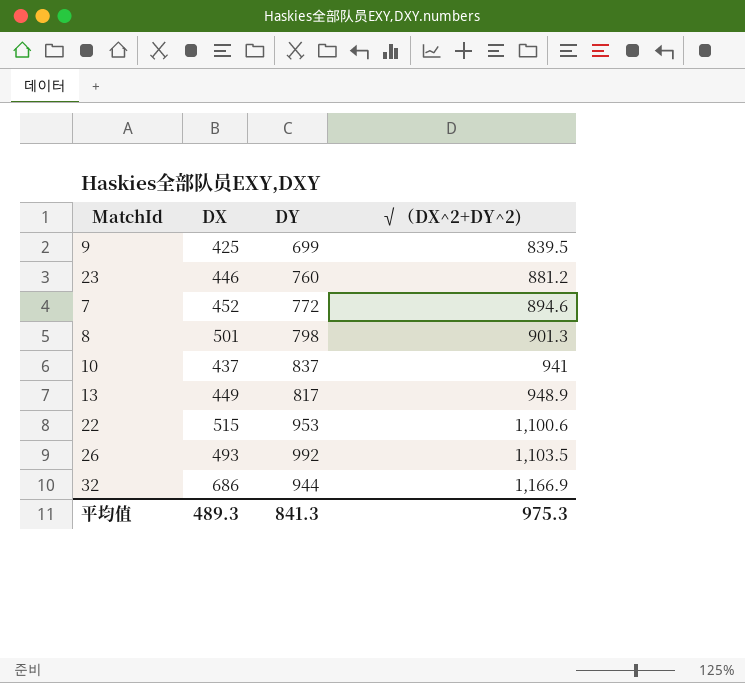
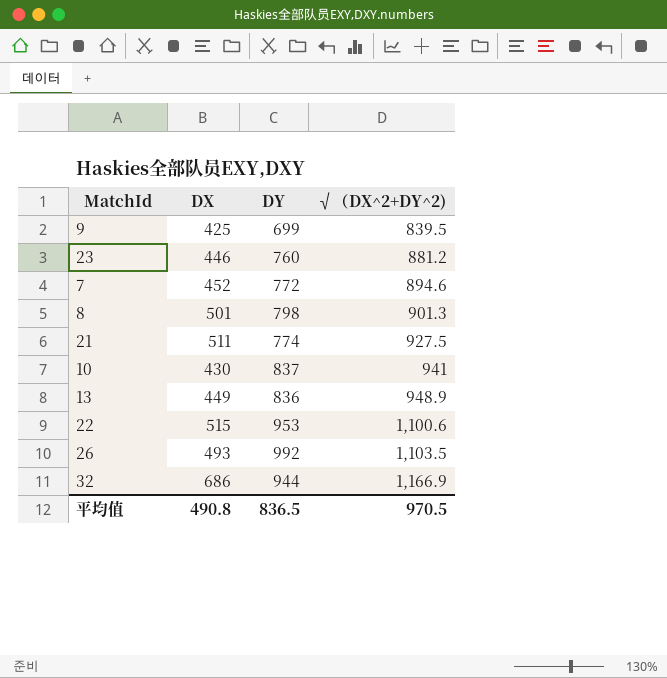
row 21: none -> 511 | 774 | 927.5
10 | DX: 437 -> 430
13 | DY: 817 -> 836
平均值 | DX: 489.3 -> 490.8
平均值 | DY: 841.3 -> 836.5
平均值 | √（DX^2+DY^2): 975.3 -> 970.5

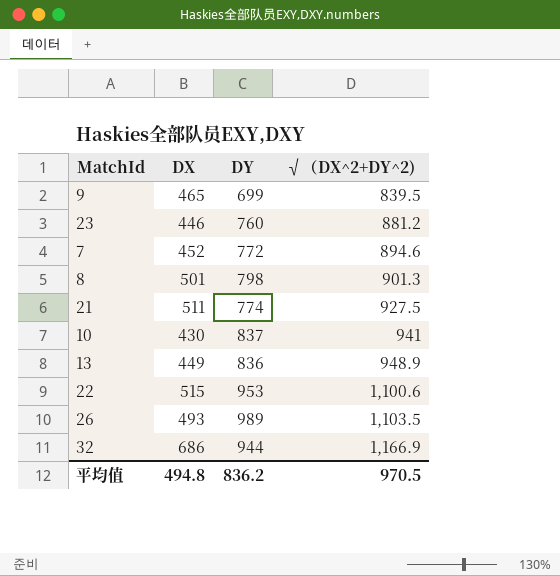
9 | DX: 425 -> 465
26 | DY: 992 -> 989
平均值 | DX: 490.8 -> 494.8
平均值 | DY: 836.5 -> 836.2

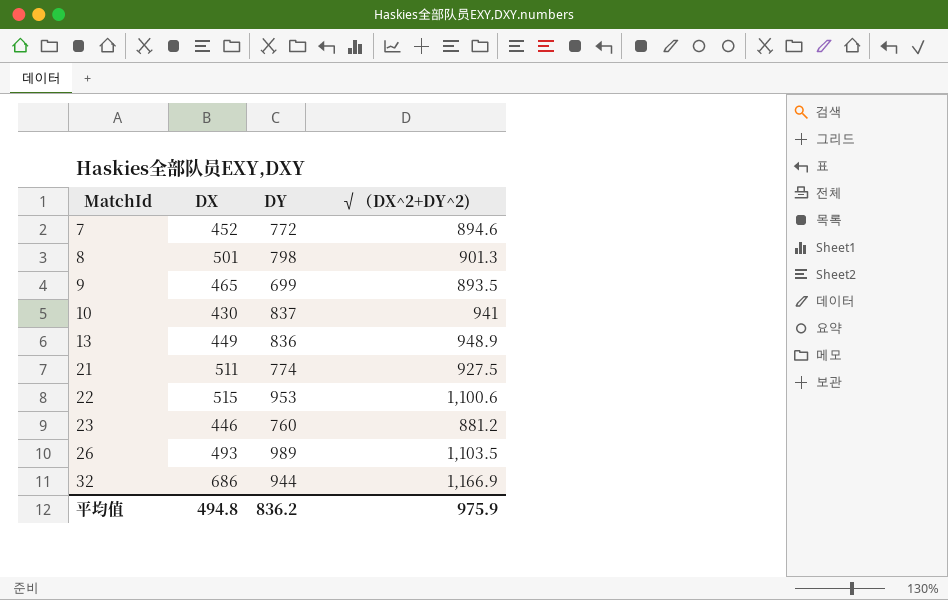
row order: √（DX^2+DY^2) ascending -> MatchId ascending
9 | √（DX^2+DY^2): 839.5 -> 893.5
平均值 | √（DX^2+DY^2): 970.5 -> 975.9

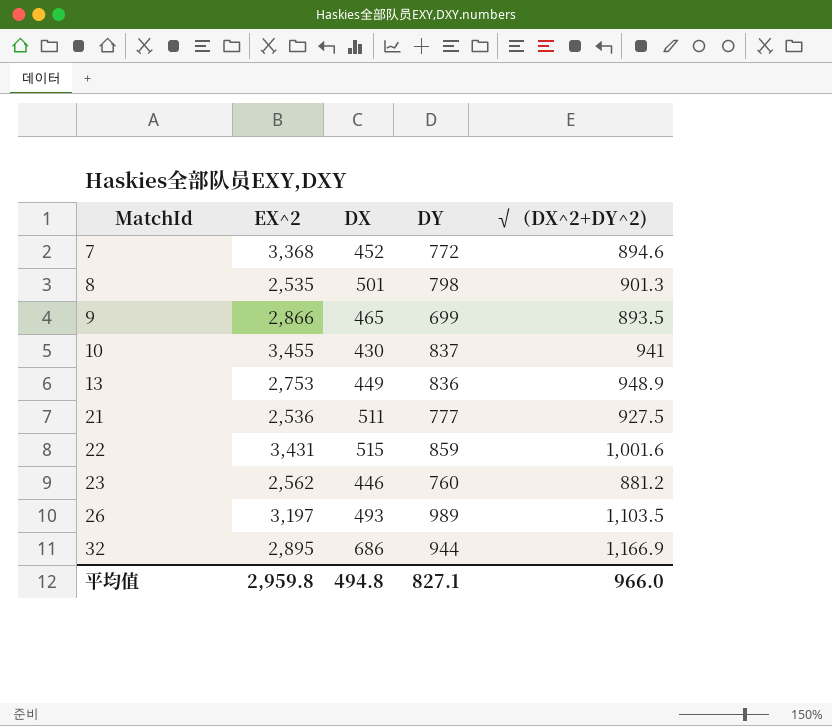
column EX^2 | position: none -> 2
21 | DY: 774 -> 777
22 | DY: 953 -> 859
22 | √（DX^2+DY^2): 1,100.6 -> 1,001.6
平均值 | DY: 836.2 -> 827.1
平均值 | √（DX^2+DY^2): 975.9 -> 966.0

